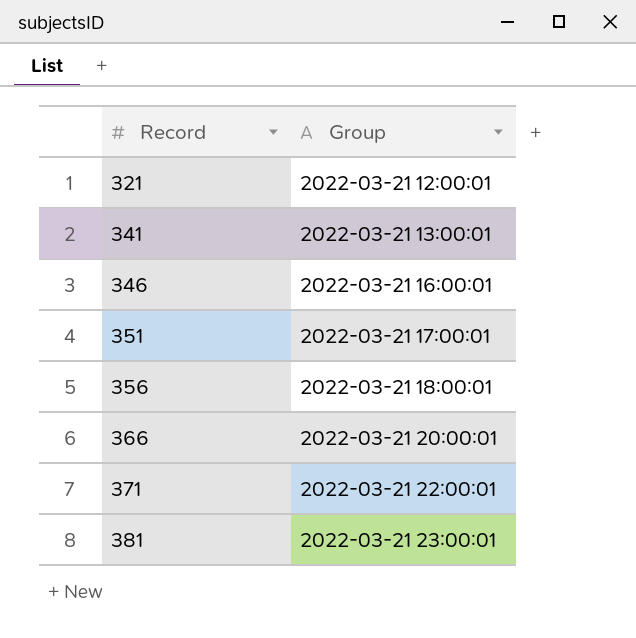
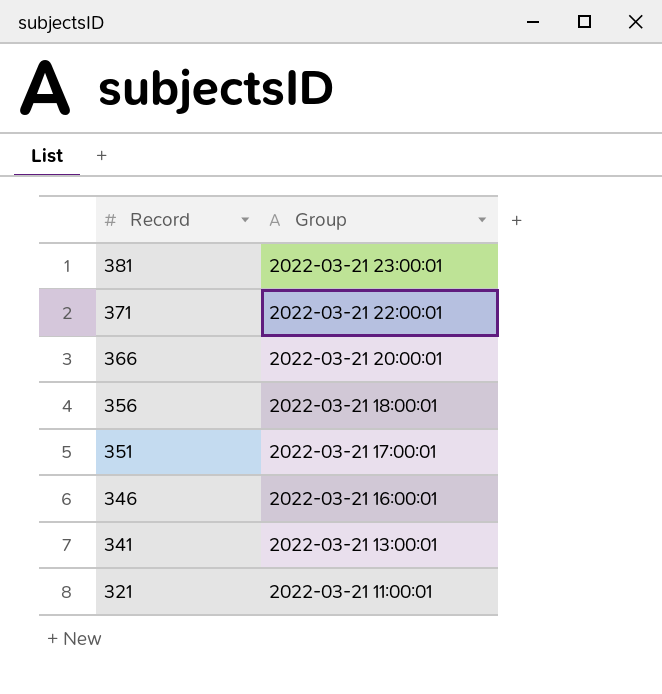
row order: Record ascending -> Record descending
321 | Group: 2022-03-21 12:00:01 -> 2022-03-21 11:00:01

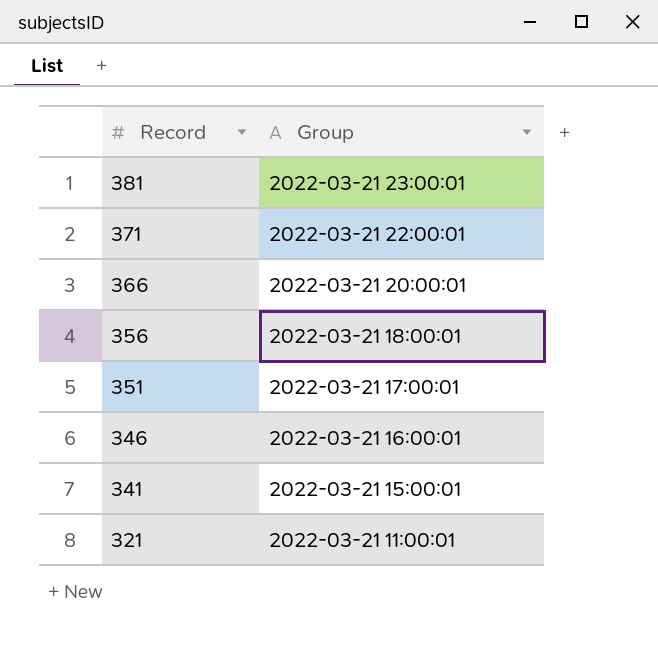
341 | Group: 2022-03-21 13:00:01 -> 2022-03-21 15:00:01

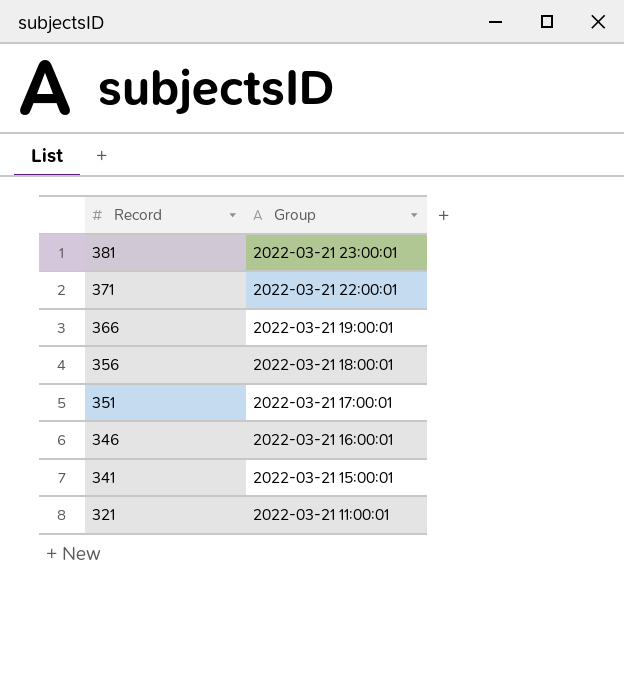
366 | Group: 2022-03-21 20:00:01 -> 2022-03-21 19:00:01

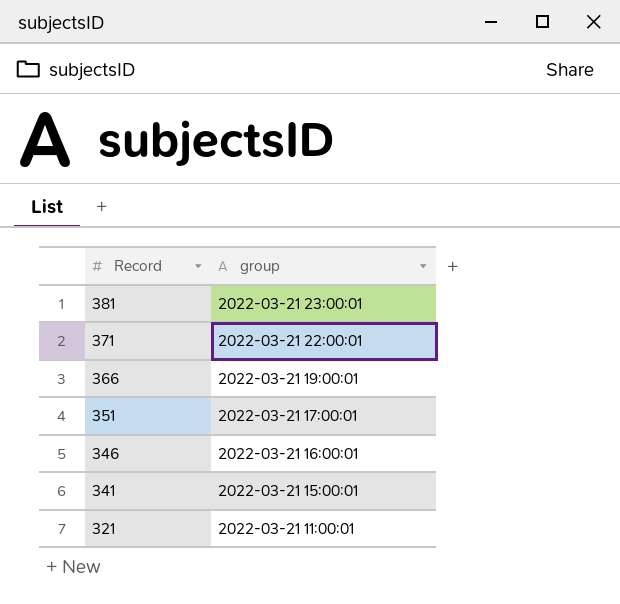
column name: Group -> group
row 356: 2022-03-21 18:00:01 -> none

